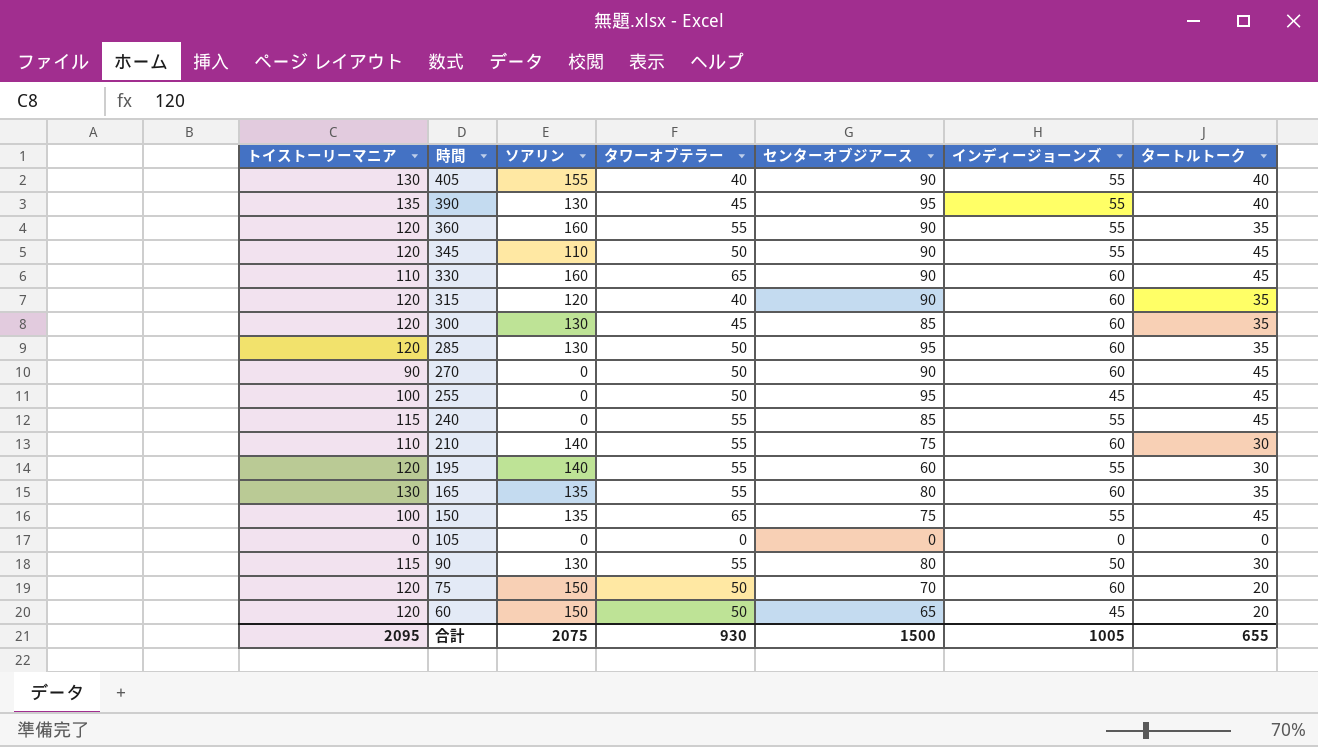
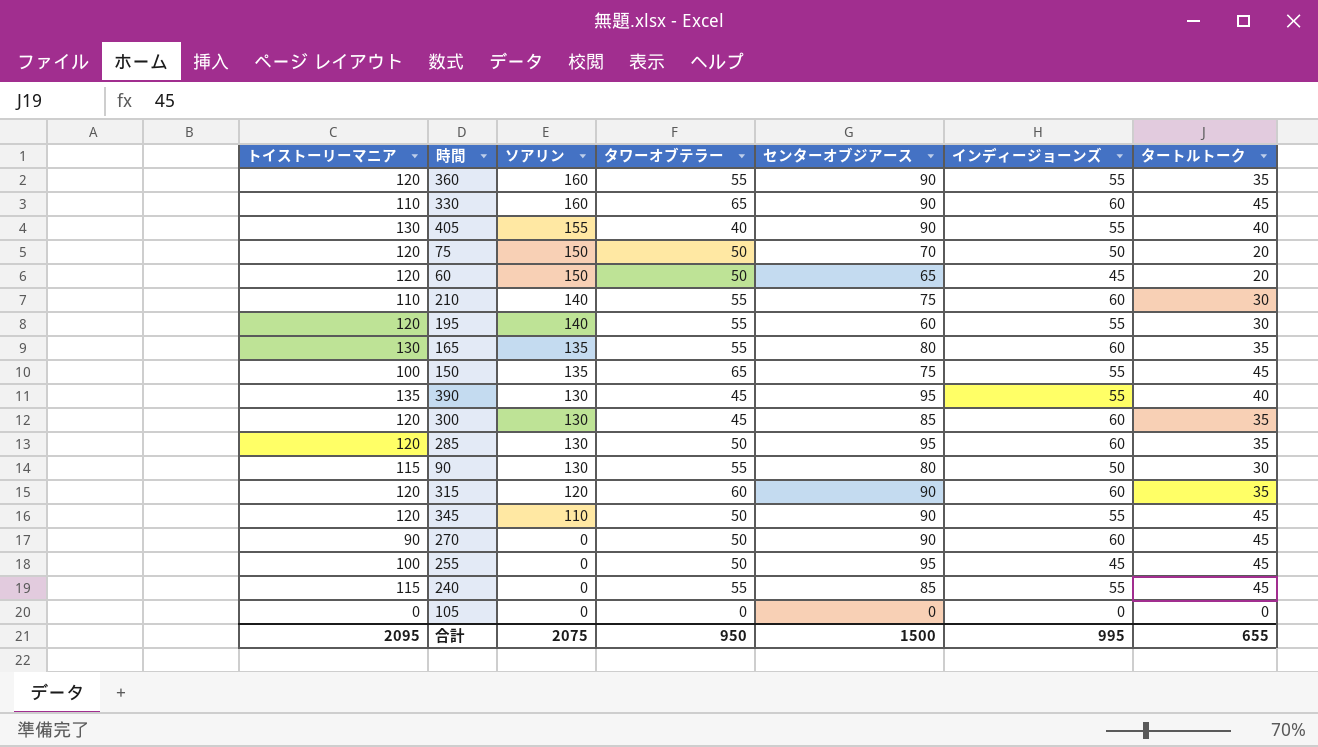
row order: 時間 descending -> ソアリン descending
75 | インディージョーンズ: 60 -> 50
315 | タワーオブテラー: 40 -> 60
合計 | タワーオブテラー: 930 -> 950
合計 | インディージョーンズ: 1005 -> 995

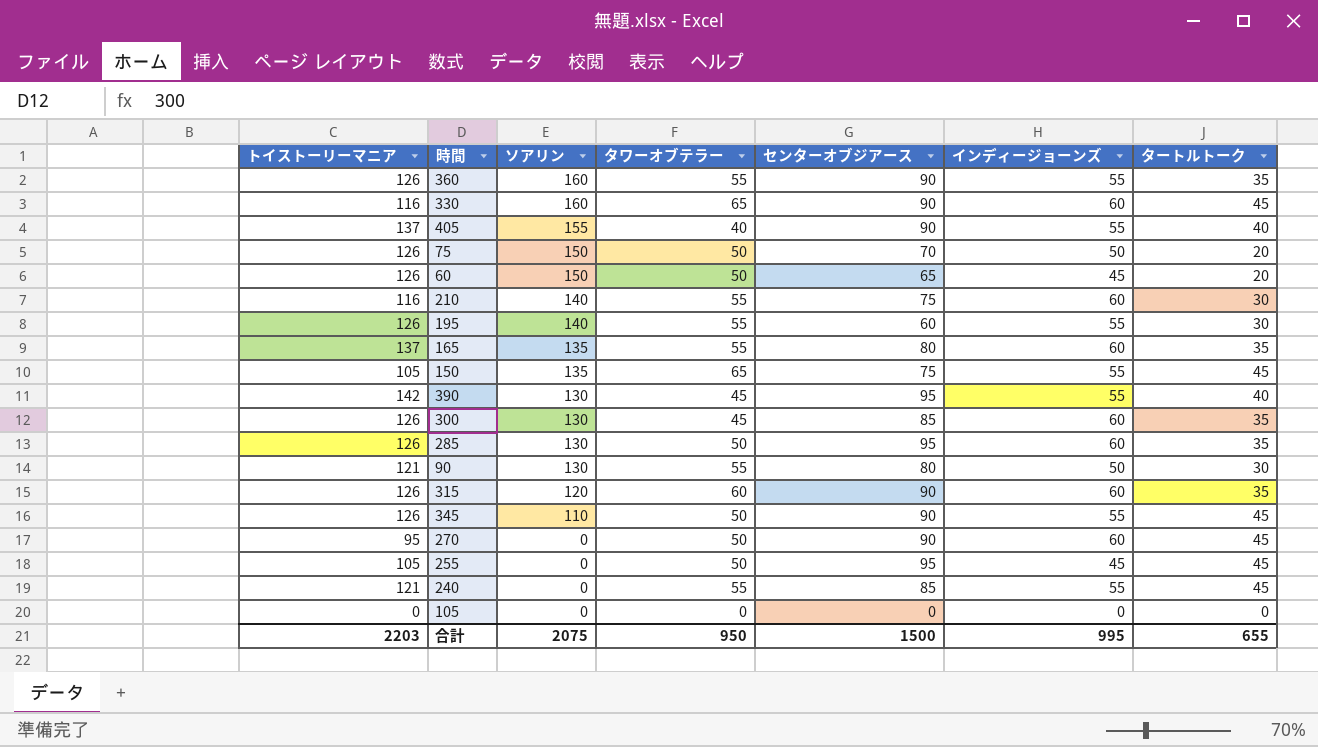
360 | トイストーリーマニア: 120 -> 126
330 | トイストーリーマニア: 110 -> 116
405 | トイストーリーマニア: 130 -> 137
75 | トイストーリーマニア: 120 -> 126
60 | トイストーリーマニア: 120 -> 126
210 | トイストーリーマニア: 110 -> 116
195 | トイストーリーマニア: 120 -> 126
165 | トイストーリーマニア: 130 -> 137
150 | トイストーリーマニア: 100 -> 105
390 | トイストーリーマニア: 135 -> 142
300 | トイストーリーマニア: 120 -> 126
285 | トイストーリーマニア: 120 -> 126
90 | トイストーリーマニア: 115 -> 121
315 | トイストーリーマニア: 120 -> 126
345 | トイストーリーマニア: 120 -> 126
270 | トイストーリーマニア: 90 -> 95
255 | トイストーリーマニア: 100 -> 105
240 | トイストーリーマニア: 115 -> 121
合計 | トイストーリーマニア: 2095 -> 2203

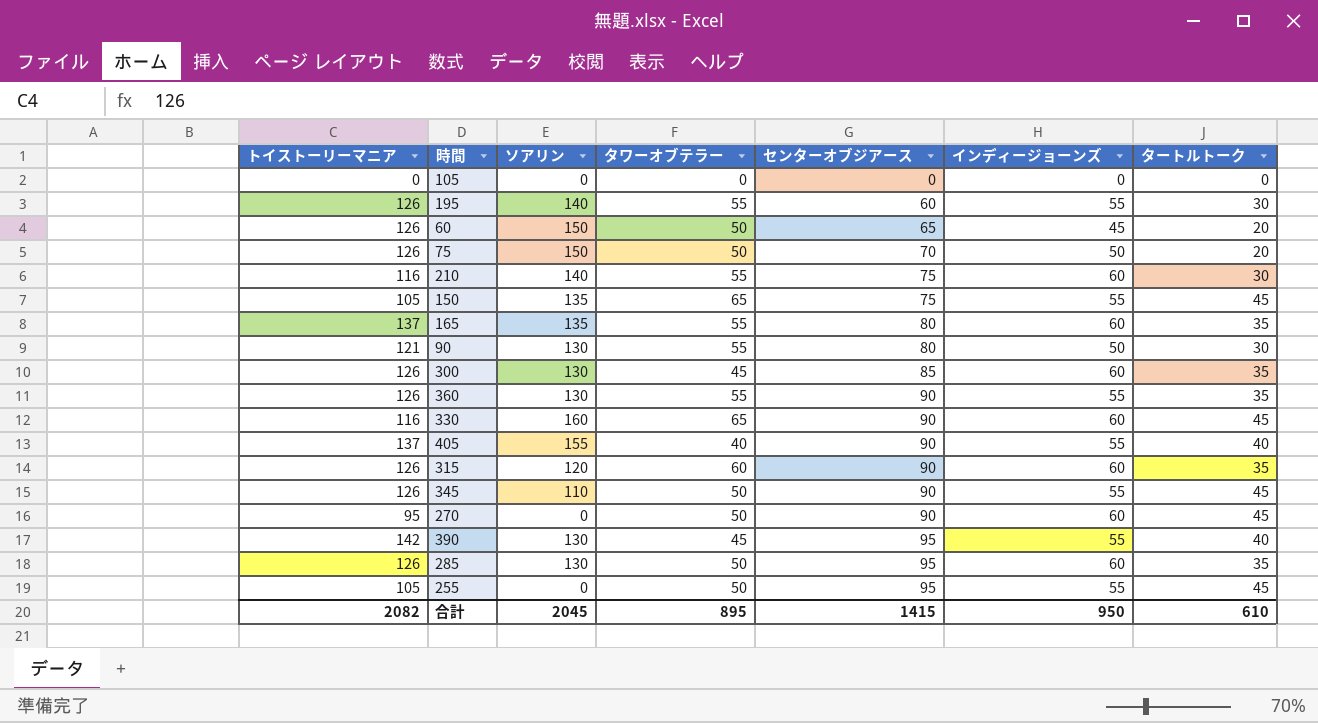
row order: ソアリン descending -> センターオブジアース ascending
row 240: 121 | 0 | 55 | 85 | 55 | 45 -> none
360 | ソアリン: 160 -> 130
255 | インディージョーンズ: 45 -> 55
合計 | トイストーリーマニア: 2203 -> 2082
合計 | ソアリン: 2075 -> 2045
合計 | タワーオブテラー: 950 -> 895
合計 | センターオブジアース: 1500 -> 1415
合計 | インディージョーンズ: 995 -> 950
合計 | タートルトーク: 655 -> 610

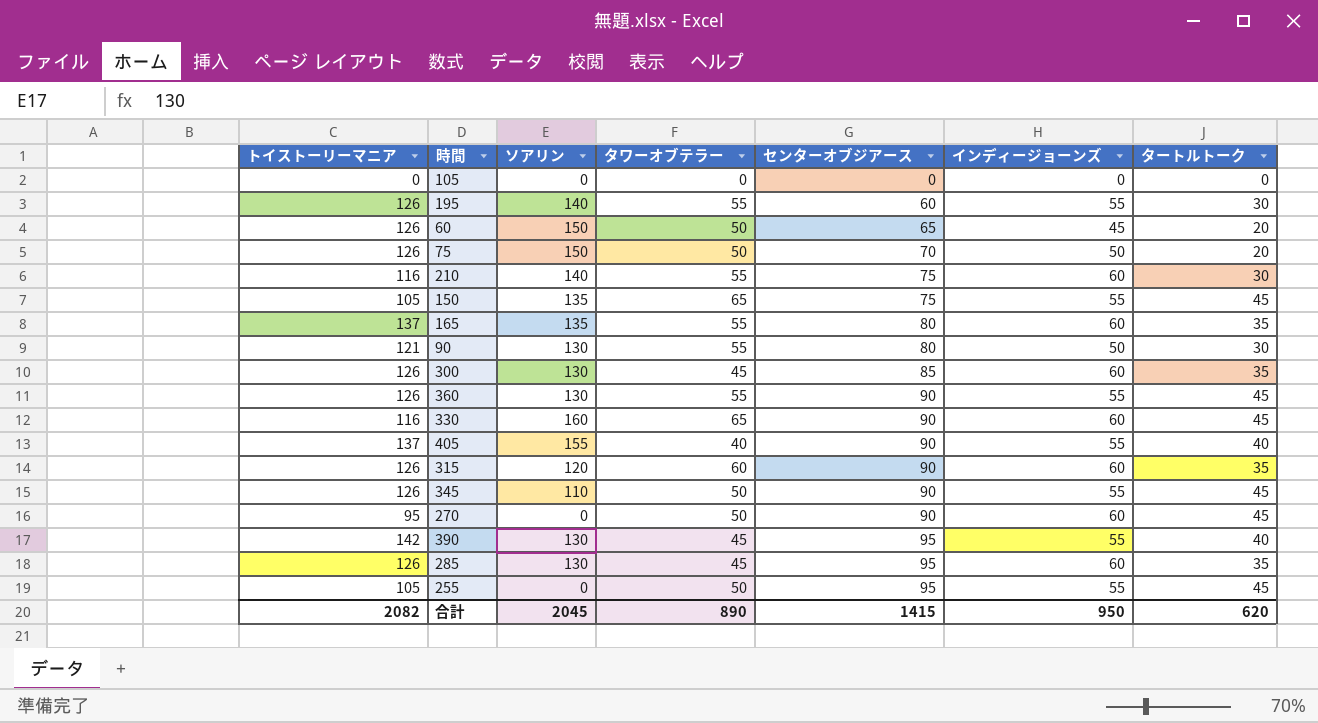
360 | タートルトーク: 35 -> 45
285 | タワーオブテラー: 50 -> 45
合計 | タワーオブテラー: 895 -> 890
合計 | タートルトーク: 610 -> 620

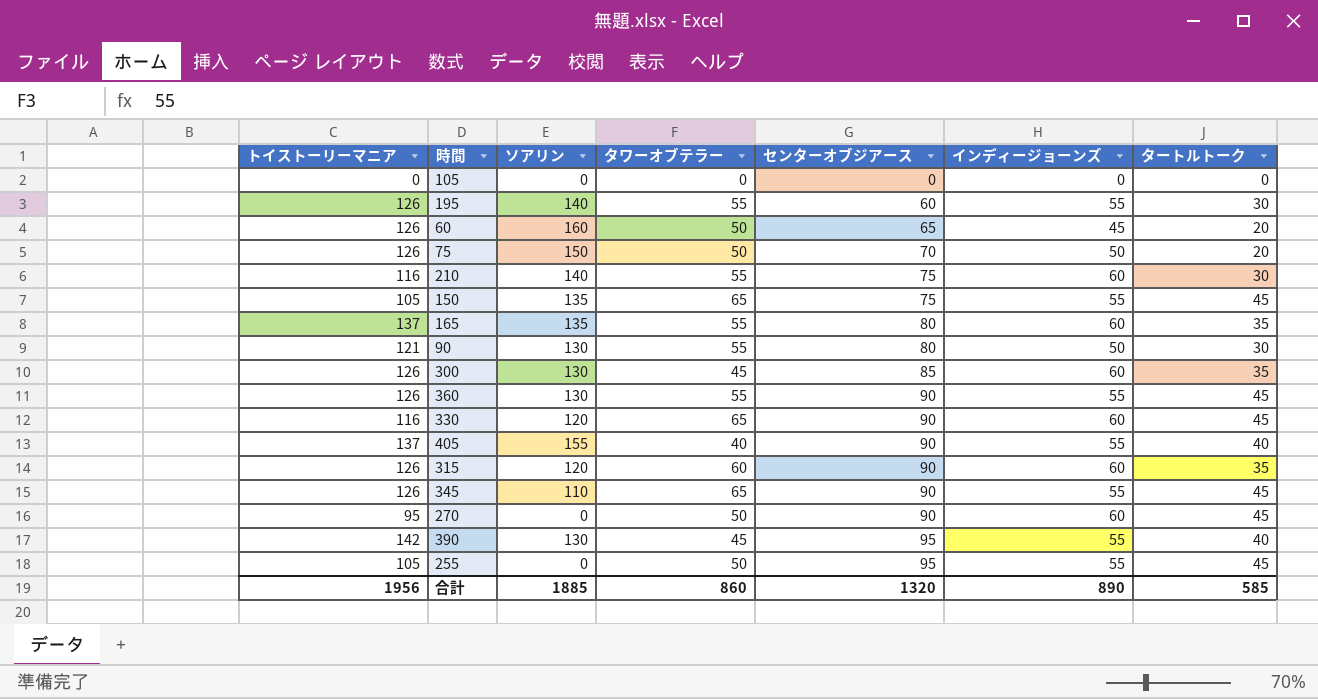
row 285: 126 | 130 | 45 | 95 | 60 | 35 -> none
60 | ソアリン: 150 -> 160
330 | ソアリン: 160 -> 120
345 | タワーオブテラー: 50 -> 65
合計 | トイストーリーマニア: 2082 -> 1956
合計 | ソアリン: 2045 -> 1885
合計 | タワーオブテラー: 890 -> 860
合計 | センターオブジアース: 1415 -> 1320
合計 | インディージョーンズ: 950 -> 890
合計 | タートルトーク: 620 -> 585

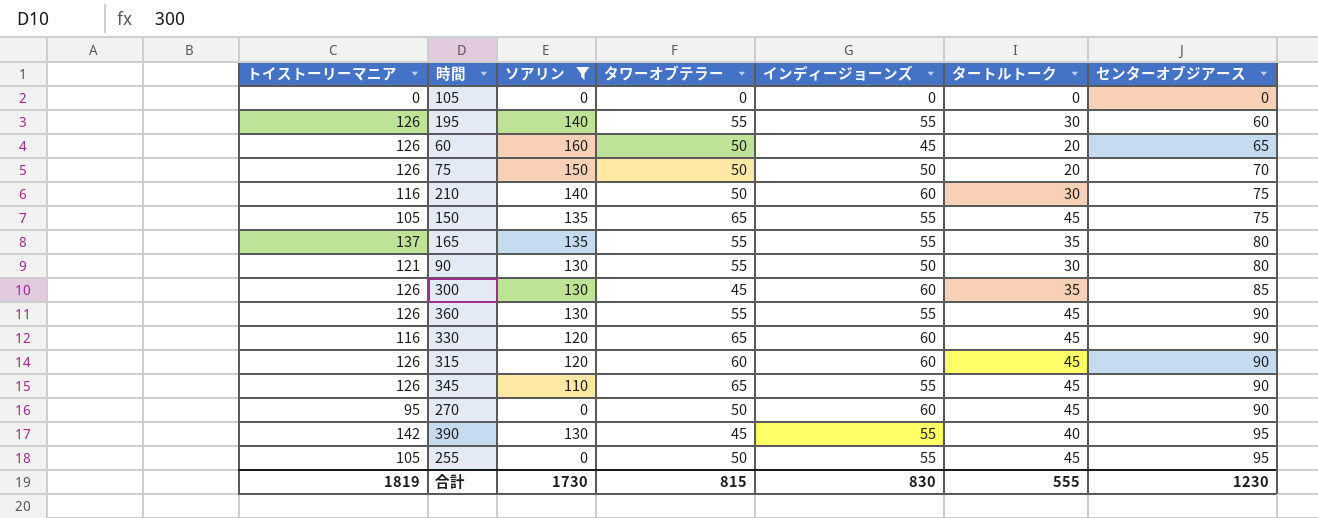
filter: none -> ソアリン != 155
column センターオブジアース | position: 5 -> 7
210 | タワーオブテラー: 55 -> 50
165 | インディージョーンズ: 60 -> 55
315 | タートルトーク: 35 -> 45
合計 | トイストーリーマニア: 1956 -> 1819
合計 | ソアリン: 1885 -> 1730
合計 | タワーオブテラー: 860 -> 815
合計 | インディージョーンズ: 890 -> 830
合計 | タートルトーク: 585 -> 555
合計 | センターオブジアース: 1320 -> 1230

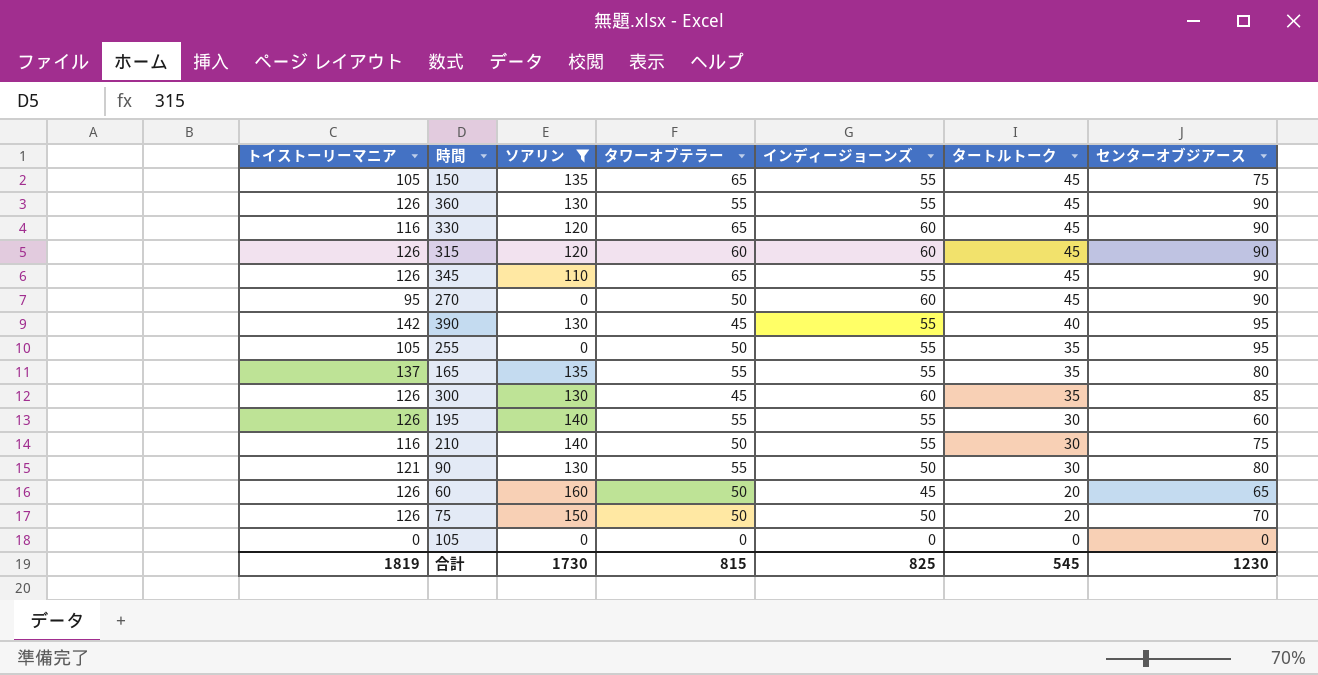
row order: センターオブジアース ascending -> タートルトーク descending
255 | タートルトーク: 45 -> 35
210 | インディージョーンズ: 60 -> 55
合計 | インディージョーンズ: 830 -> 825
合計 | タートルトーク: 555 -> 545

